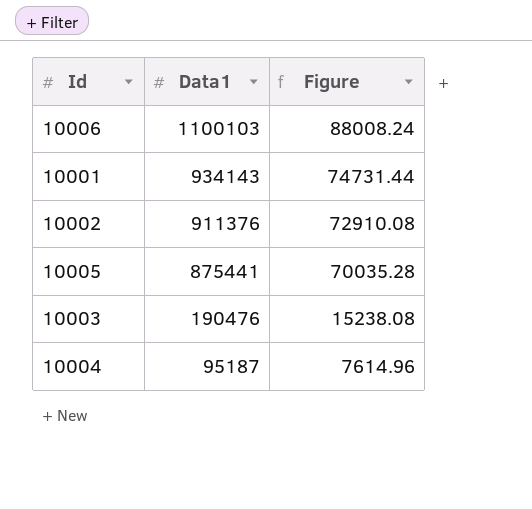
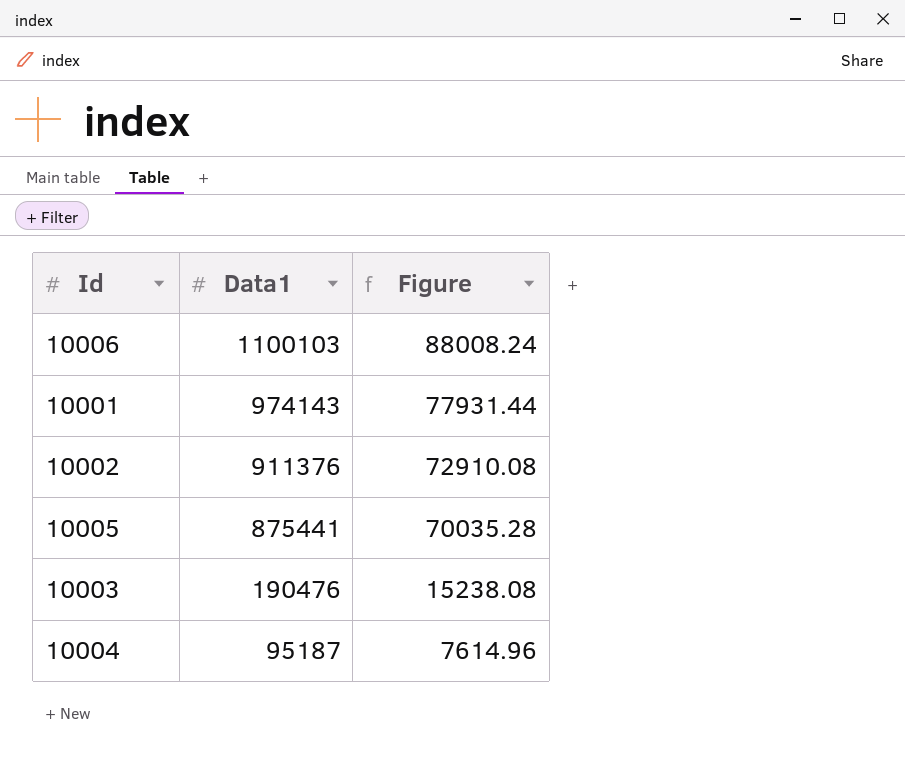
10001 | Data1: 934143 -> 974143
10001 | Figure: 74731.44 -> 77931.44

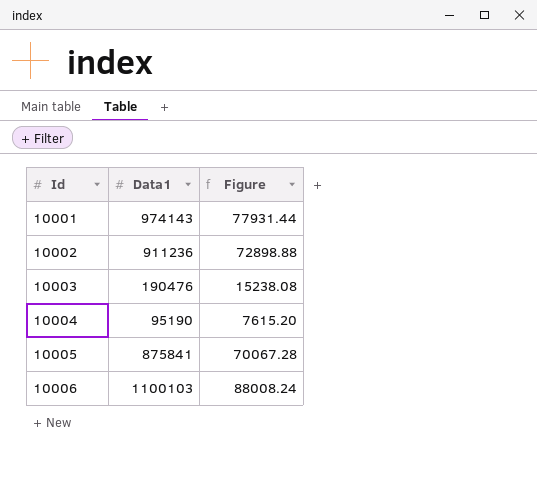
row order: Data1 descending -> Id ascending
10002 | Data1: 911376 -> 911236
10002 | Figure: 72910.08 -> 72898.88
10004 | Data1: 95187 -> 95190
10004 | Figure: 7614.96 -> 7615.20
10005 | Data1: 875441 -> 875841
10005 | Figure: 70035.28 -> 70067.28

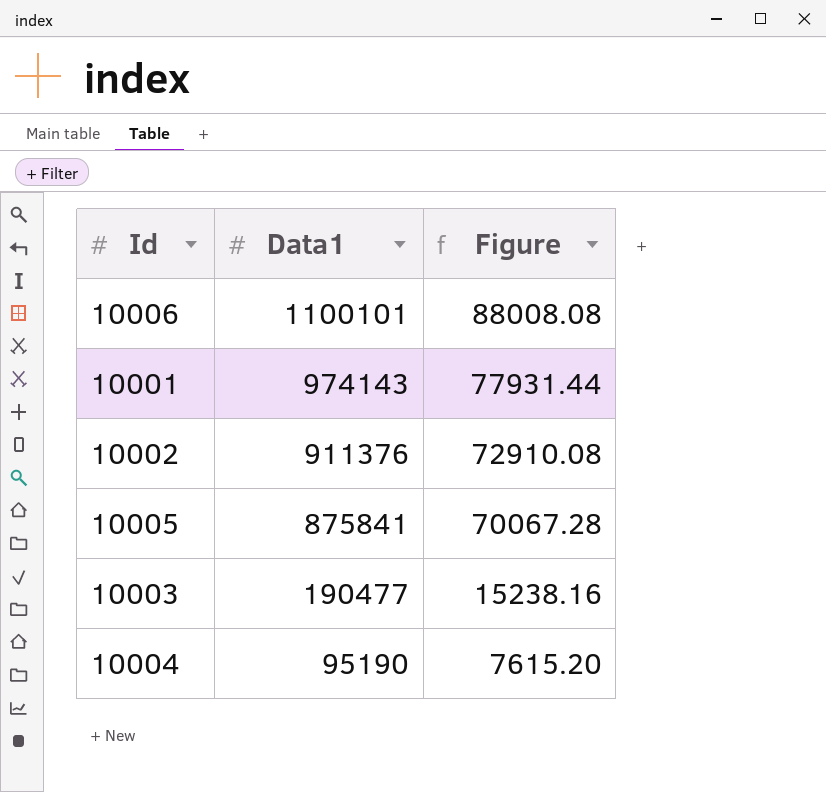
row order: Id ascending -> Data1 descending
10006 | Data1: 1100103 -> 1100101
10006 | Figure: 88008.24 -> 88008.08
10002 | Data1: 911236 -> 911376
10002 | Figure: 72898.88 -> 72910.08
10003 | Data1: 190476 -> 190477
10003 | Figure: 15238.08 -> 15238.16

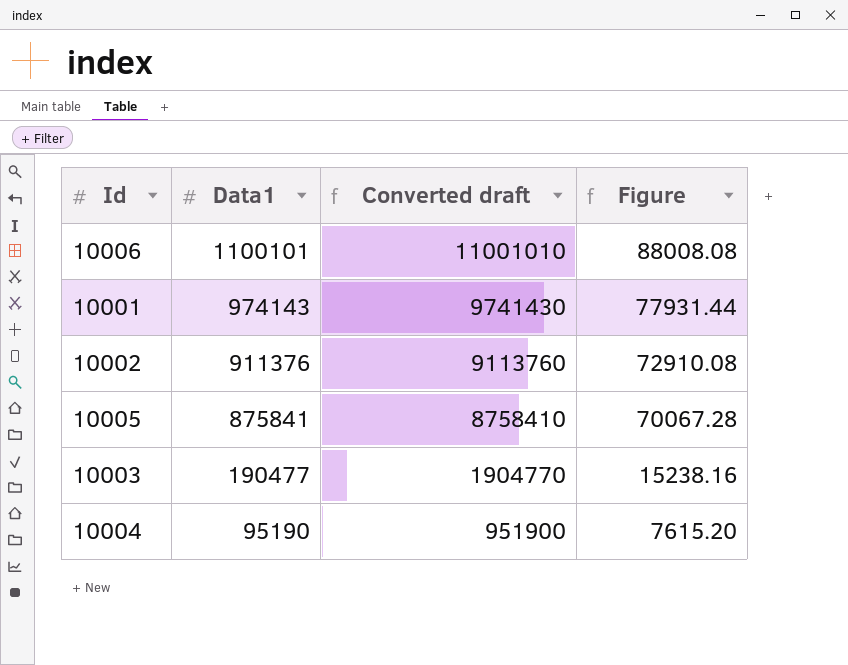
column Converted draft | formula: none -> [Data1] * 10

